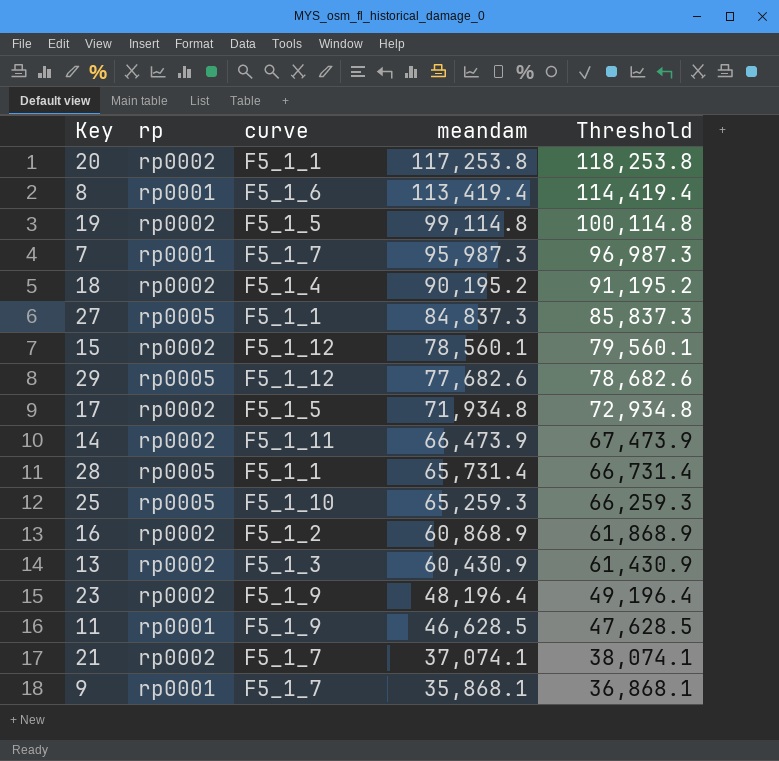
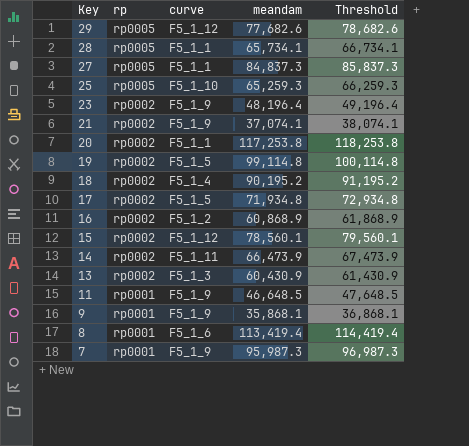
row order: meandam descending -> Key descending
28 | meandam: 65,731.4 -> 65,734.1
28 | Threshold: 66,731.4 -> 66,734.1
21 | curve: F5_1_7 -> F5_1_9
11 | meandam: 46,628.5 -> 46,648.5
11 | Threshold: 47,628.5 -> 47,648.5
9 | curve: F5_1_7 -> F5_1_9
7 | curve: F5_1_7 -> F5_1_9

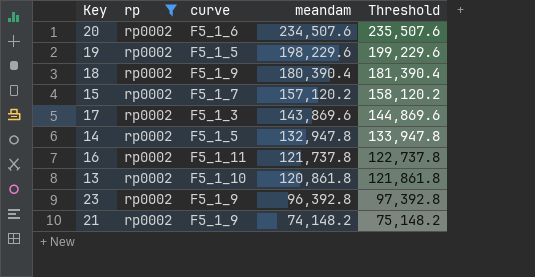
filter: none -> rp = rp0002
row order: Key descending -> meandam descending
20 | curve: F5_1_1 -> F5_1_6
20 | meandam: 117,253.8 -> 234,507.6
20 | Threshold: 118,253.8 -> 235,507.6
19 | meandam: 99,114.8 -> 198,229.6
19 | Threshold: 100,114.8 -> 199,229.6
18 | curve: F5_1_4 -> F5_1_9
18 | meandam: 90,195.2 -> 180,390.4
18 | Threshold: 91,195.2 -> 181,390.4
15 | curve: F5_1_12 -> F5_1_7
15 | meandam: 78,560.1 -> 157,120.2
15 | Threshold: 79,560.1 -> 158,120.2
17 | curve: F5_1_5 -> F5_1_3
17 | meandam: 71,934.8 -> 143,869.6
17 | Threshold: 72,934.8 -> 144,869.6
14 | curve: F5_1_11 -> F5_1_5
14 | meandam: 66,473.9 -> 132,947.8
14 | Threshold: 67,473.9 -> 133,947.8
16 | curve: F5_1_2 -> F5_1_11
16 | meandam: 60,868.9 -> 121,737.8
16 | Threshold: 61,868.9 -> 122,737.8
13 | curve: F5_1_3 -> F5_1_10
13 | meandam: 60,430.9 -> 120,861.8
13 | Threshold: 61,430.9 -> 121,861.8
23 | meandam: 48,196.4 -> 96,392.8
23 | Threshold: 49,196.4 -> 97,392.8
21 | meandam: 37,074.1 -> 74,148.2
21 | Threshold: 38,074.1 -> 75,148.2

